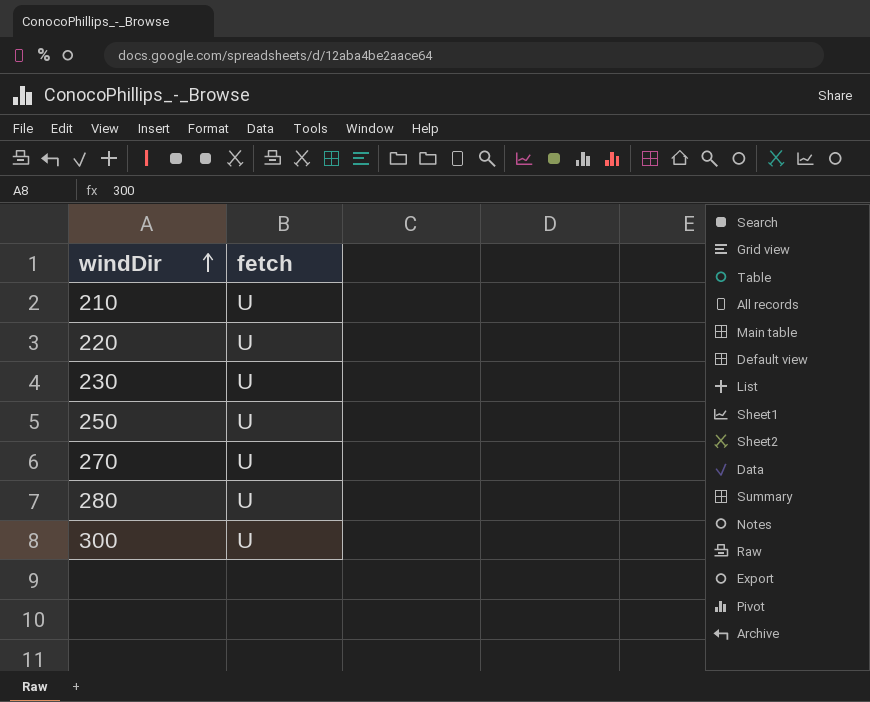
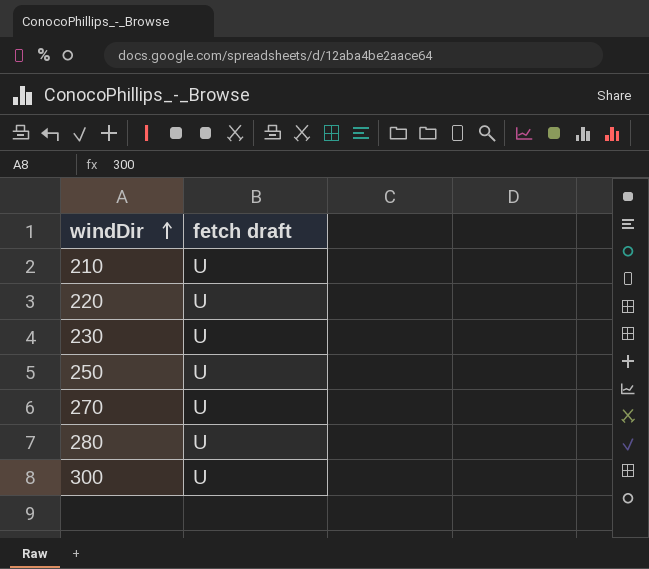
column name: fetch -> fetch draft

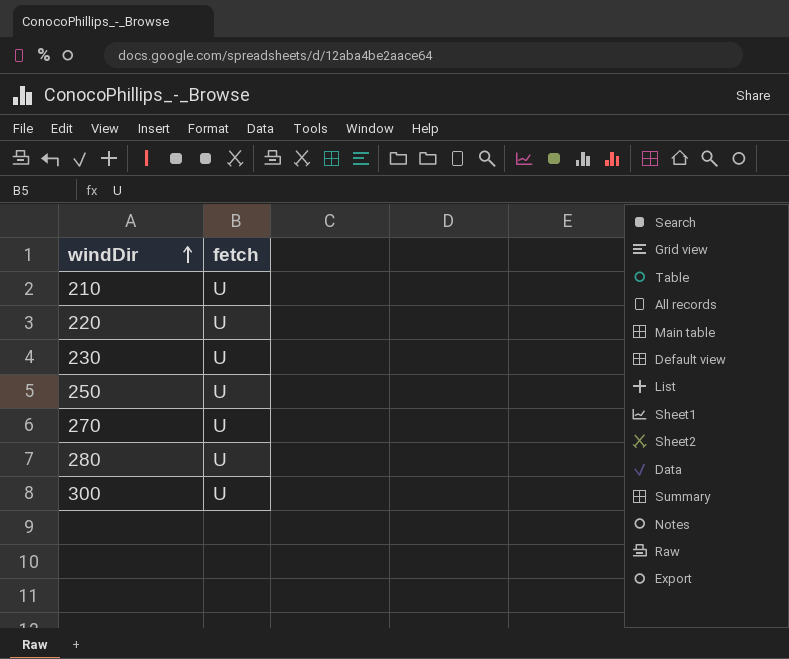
column name: fetch draft -> fetch

